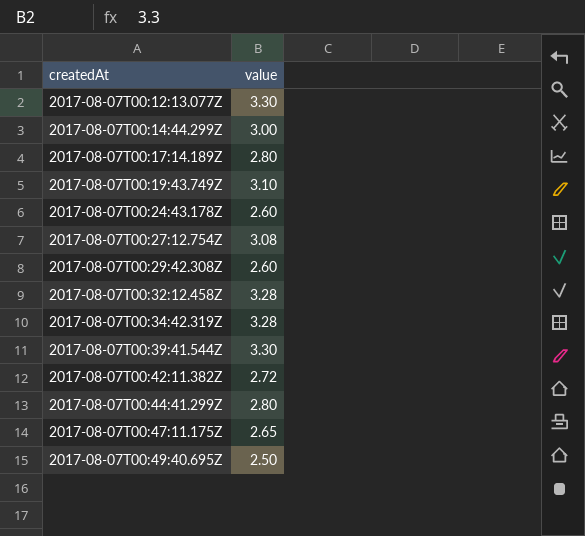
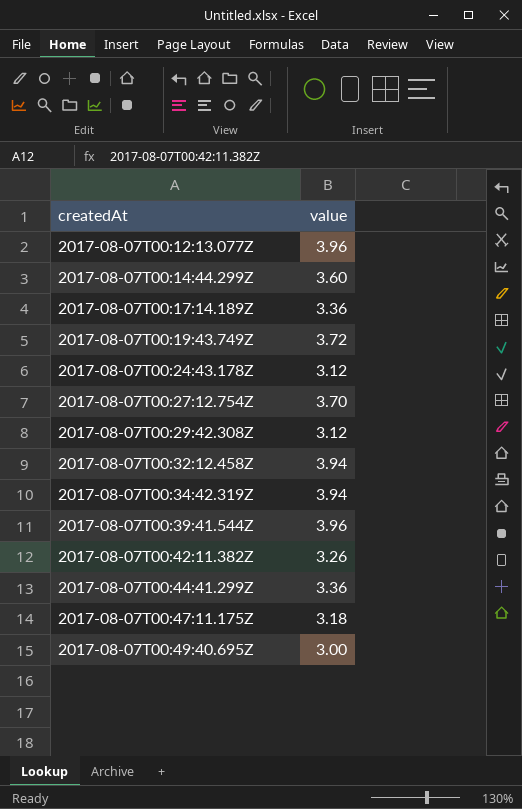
2017-08-07T00:12:13.077Z | value: 3.30 -> 3.96
2017-08-07T00:14:44.299Z | value: 3.00 -> 3.60
2017-08-07T00:17:14.189Z | value: 2.80 -> 3.36
2017-08-07T00:19:43.749Z | value: 3.10 -> 3.72
2017-08-07T00:24:43.178Z | value: 2.60 -> 3.12
2017-08-07T00:27:12.754Z | value: 3.08 -> 3.70
2017-08-07T00:29:42.308Z | value: 2.60 -> 3.12
2017-08-07T00:32:12.458Z | value: 3.28 -> 3.94
2017-08-07T00:34:42.319Z | value: 3.28 -> 3.94
2017-08-07T00:39:41.544Z | value: 3.30 -> 3.96
2017-08-07T00:42:11.382Z | value: 2.72 -> 3.26
2017-08-07T00:44:41.299Z | value: 2.80 -> 3.36
2017-08-07T00:47:11.175Z | value: 2.65 -> 3.18
2017-08-07T00:49:40.695Z | value: 2.50 -> 3.00

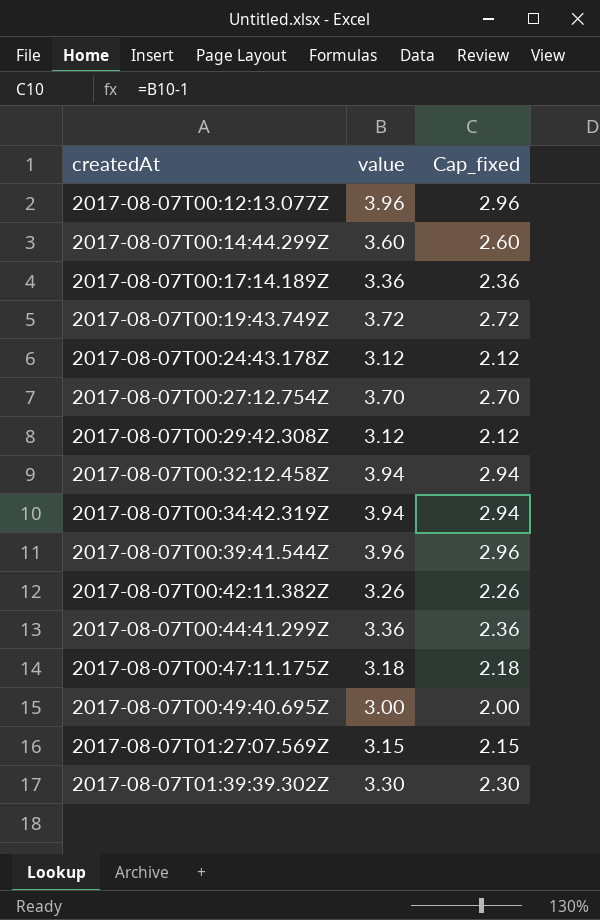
column Cap_fixed | formula: none -> [value] - 1
row 2017-08-07T01:27:07.569Z: none -> 3.15 | 2.15
row 2017-08-07T01:39:39.302Z: none -> 3.30 | 2.30

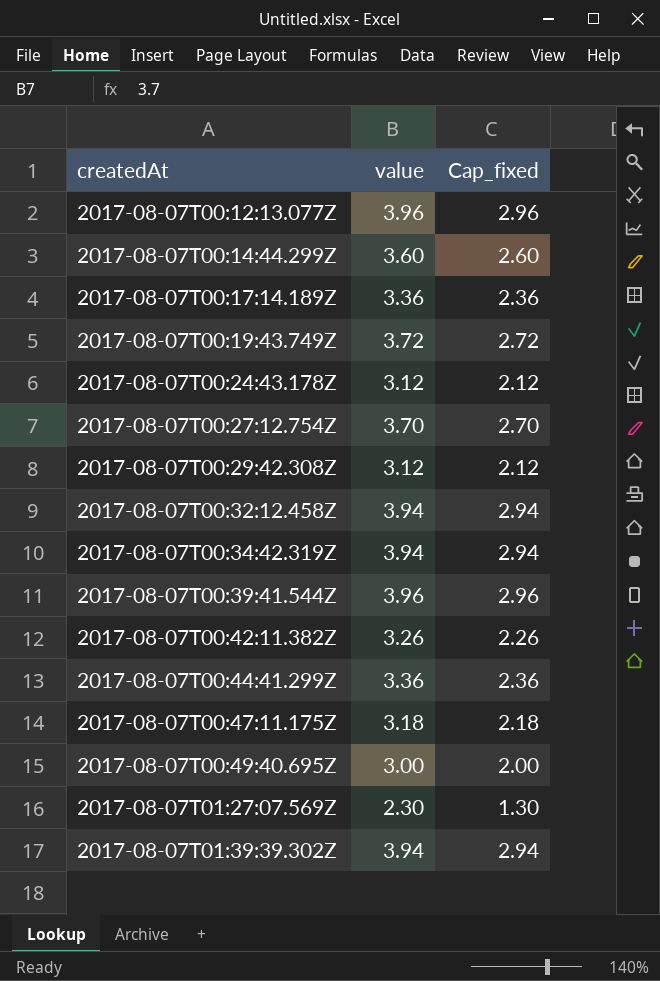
2017-08-07T01:27:07.569Z | value: 3.15 -> 2.30
2017-08-07T01:27:07.569Z | Cap_fixed: 2.15 -> 1.30
2017-08-07T01:39:39.302Z | value: 3.30 -> 3.94
2017-08-07T01:39:39.302Z | Cap_fixed: 2.30 -> 2.94

